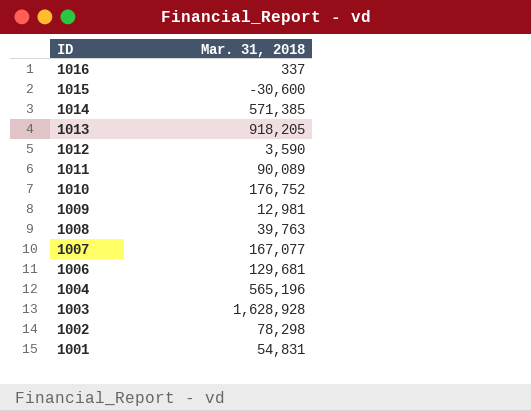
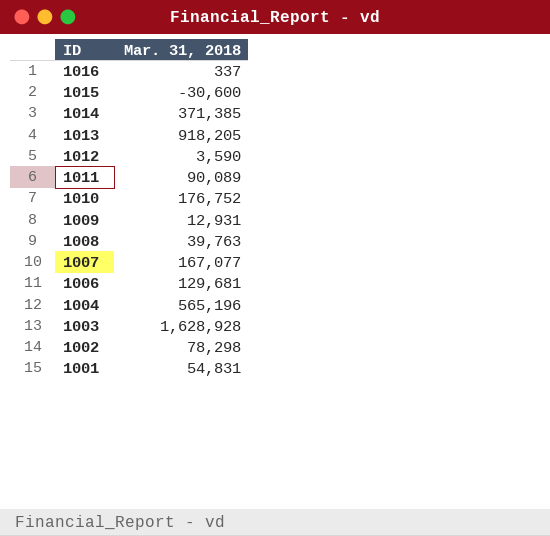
1014 | Mar. 31, 2018: 571,385 -> 371,385
1009 | Mar. 31, 2018: 12,981 -> 12,931

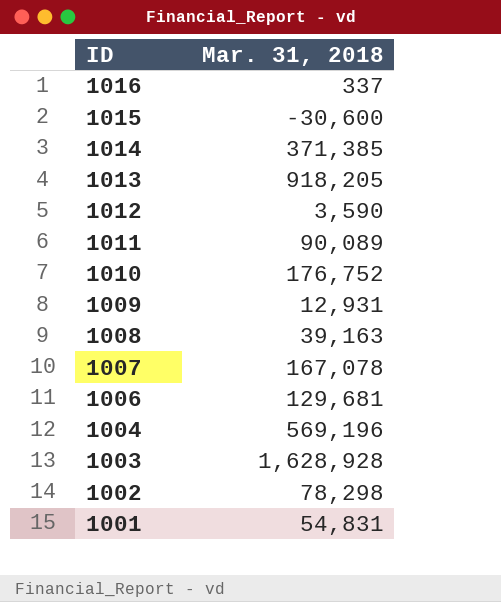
1008 | Mar. 31, 2018: 39,763 -> 39,163
1007 | Mar. 31, 2018: 167,077 -> 167,078
1004 | Mar. 31, 2018: 565,196 -> 569,196

